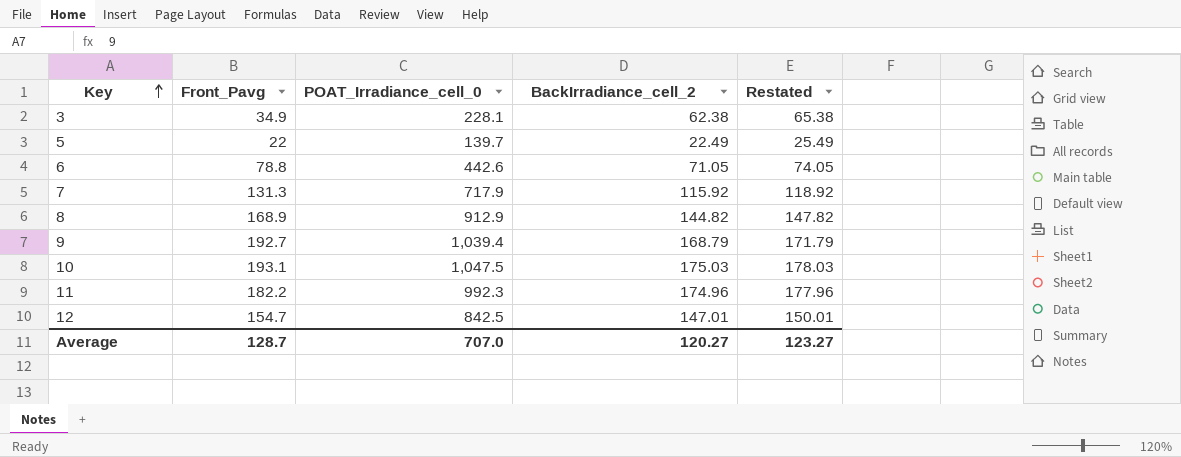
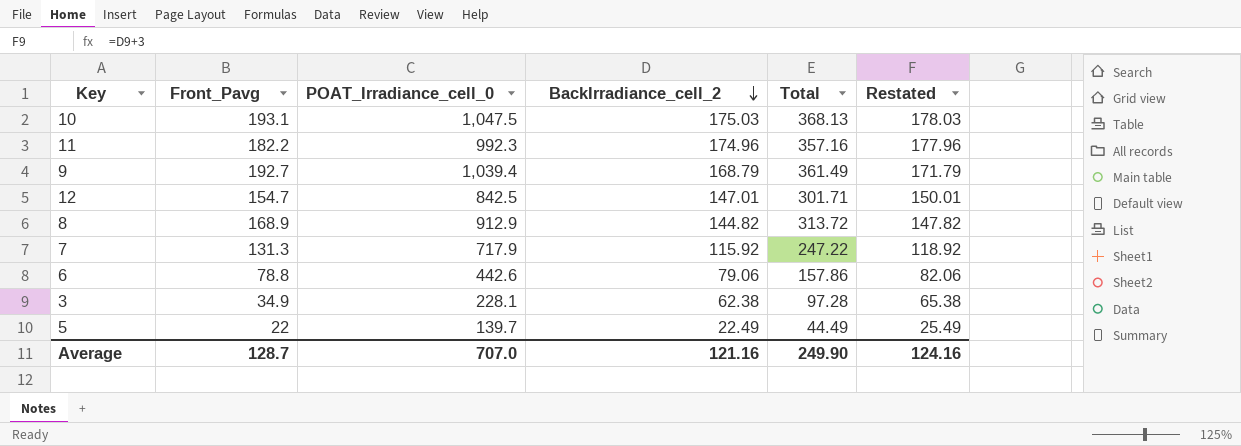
row order: Key ascending -> BackIrradiance_cell_2 descending
column Total | formula: none -> [Front_Pavg] + [BackIrradiance_cell_2]
6 | BackIrradiance_cell_2: 71.05 -> 79.06
6 | Restated: 74.05 -> 82.06
Average | BackIrradiance_cell_2: 120.27 -> 121.16
Average | Restated: 123.27 -> 124.16

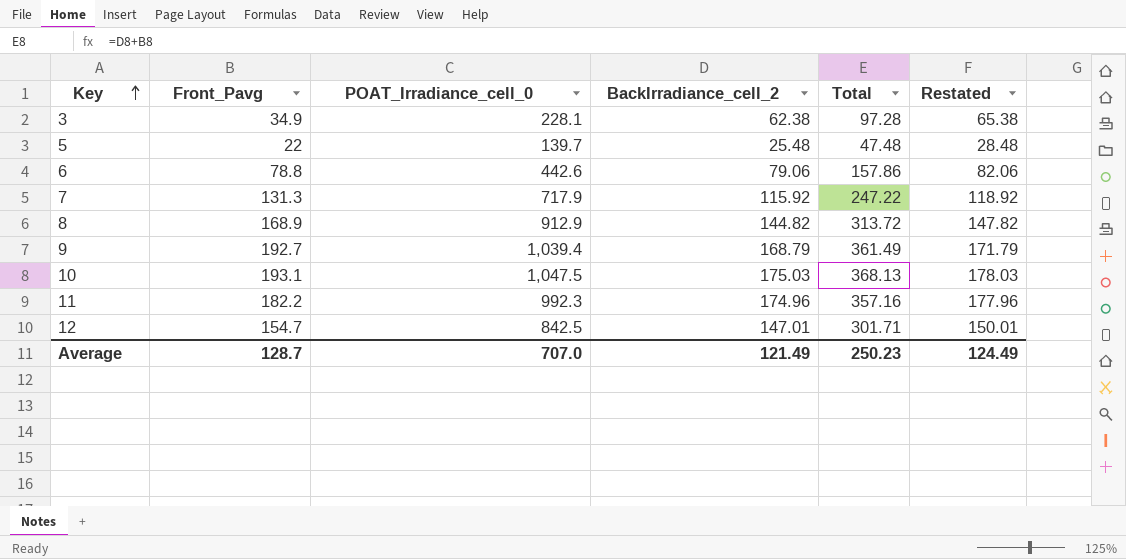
row order: BackIrradiance_cell_2 descending -> Key ascending
5 | BackIrradiance_cell_2: 22.49 -> 25.48
5 | Total: 44.49 -> 47.48
5 | Restated: 25.49 -> 28.48
Average | BackIrradiance_cell_2: 121.16 -> 121.49
Average | Total: 249.90 -> 250.23
Average | Restated: 124.16 -> 124.49

